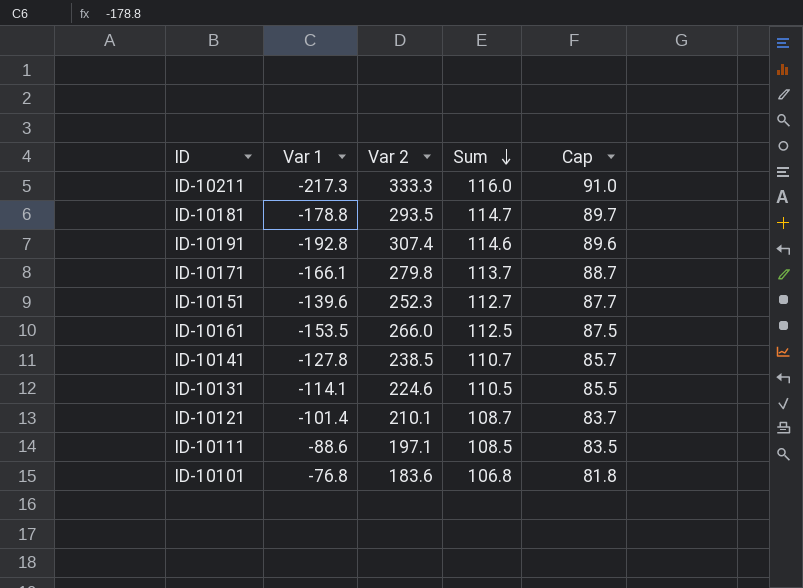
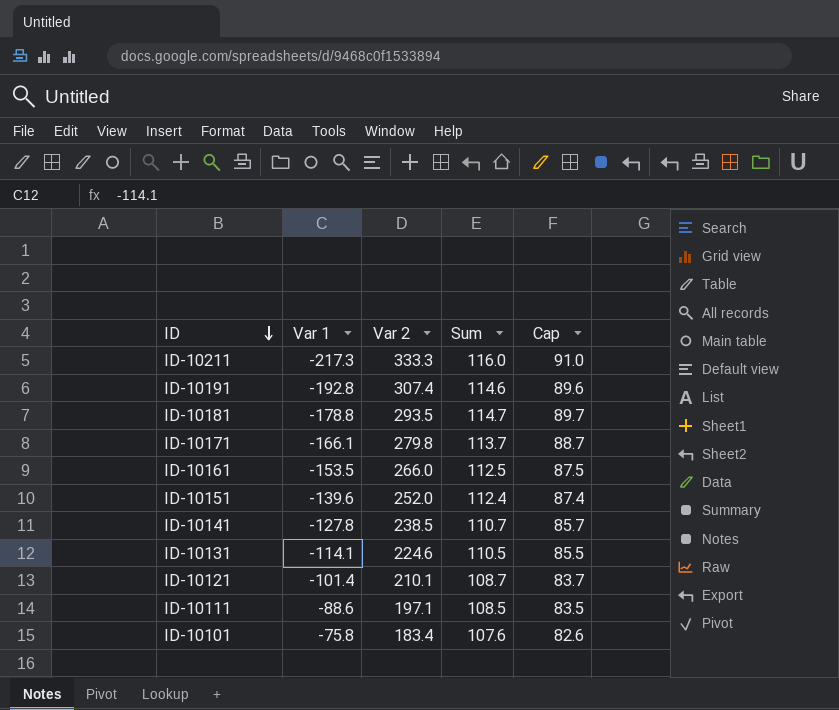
row order: Sum descending -> ID descending
ID-10151 | Var 2: 252.3 -> 252.0
ID-10151 | Sum: 112.7 -> 112.4
ID-10151 | Cap: 87.7 -> 87.4
ID-10101 | Var 1: -76.8 -> -75.8
ID-10101 | Var 2: 183.6 -> 183.4
ID-10101 | Sum: 106.8 -> 107.6
ID-10101 | Cap: 81.8 -> 82.6

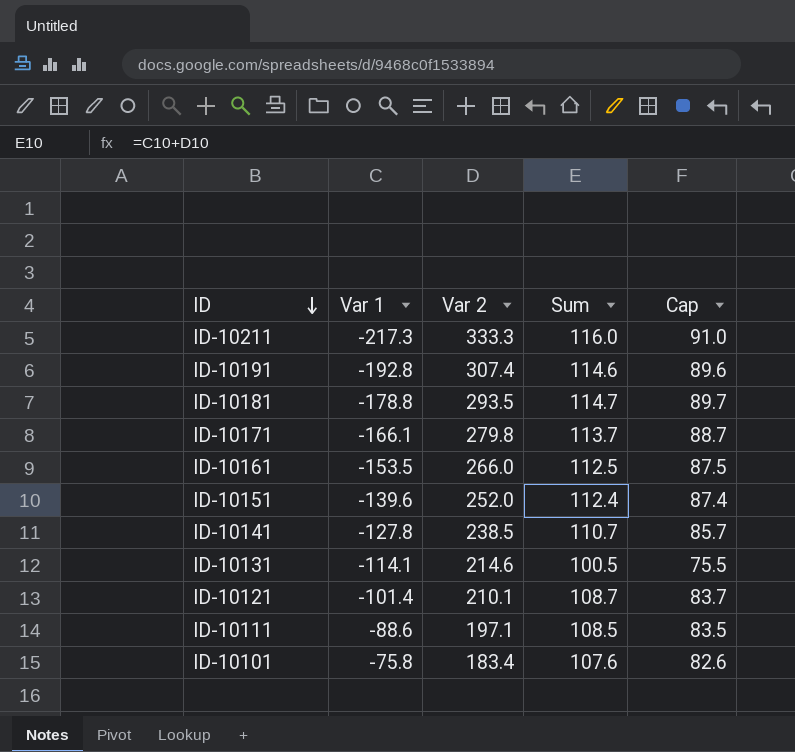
ID-10131 | Var 2: 224.6 -> 214.6
ID-10131 | Sum: 110.5 -> 100.5
ID-10131 | Cap: 85.5 -> 75.5

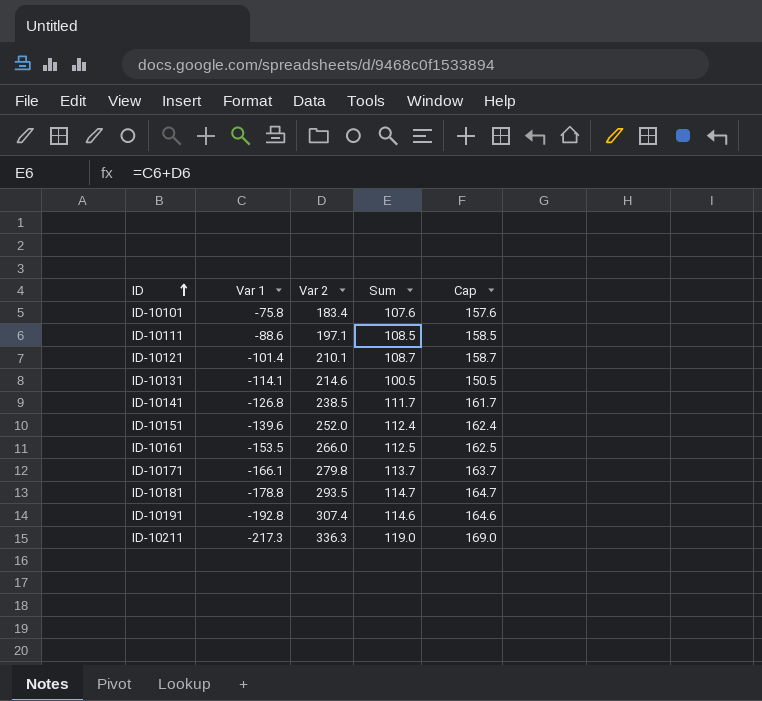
row order: ID descending -> ID ascending
column Cap | formula: [Sum] - 25 -> [Sum] + 50
ID-10141 | Var 1: -127.8 -> -126.8
ID-10141 | Sum: 110.7 -> 111.7
ID-10211 | Var 2: 333.3 -> 336.3
ID-10211 | Sum: 116.0 -> 119.0

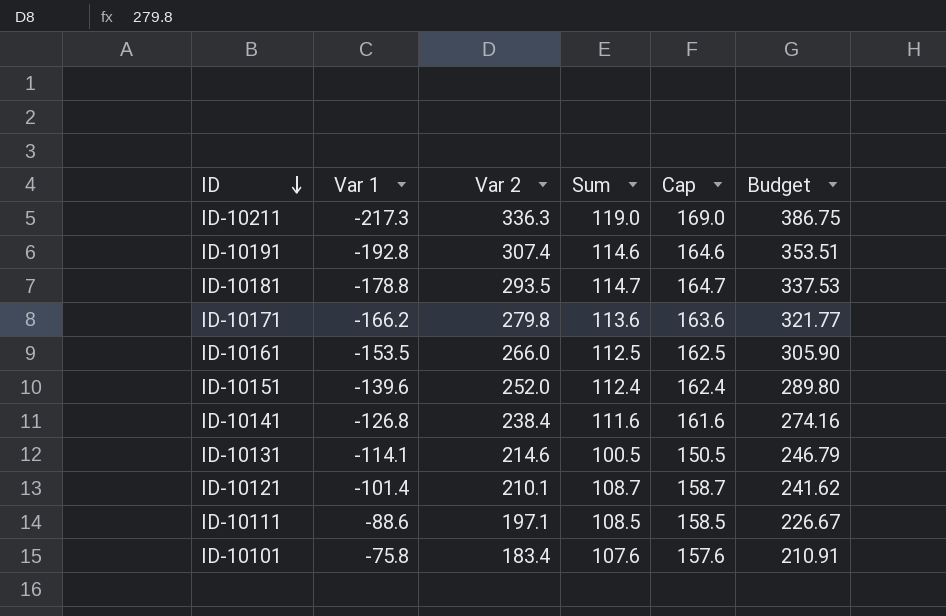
row order: ID ascending -> ID descending
column Budget | formula: none -> [Var 2] * 1.15
ID-10171 | Var 1: -166.1 -> -166.2
ID-10171 | Sum: 113.7 -> 113.6
ID-10171 | Cap: 163.7 -> 163.6
ID-10141 | Var 2: 238.5 -> 238.4
ID-10141 | Sum: 111.7 -> 111.6
ID-10141 | Cap: 161.7 -> 161.6

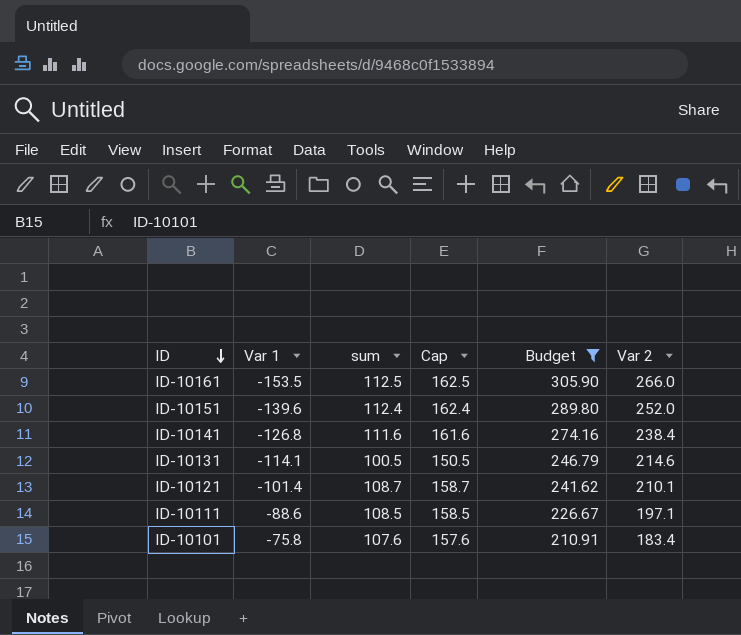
filter: none -> Budget <= 305.90
column name: Sum -> sum
column Var 2 | position: 3 -> 6

